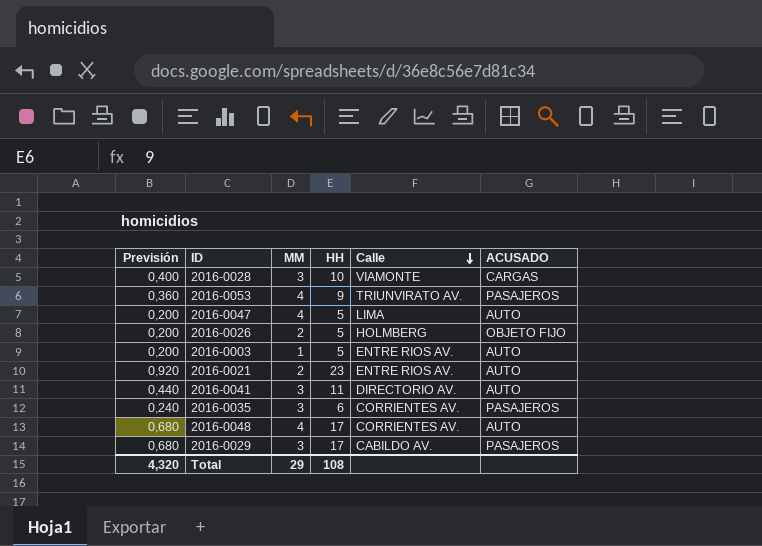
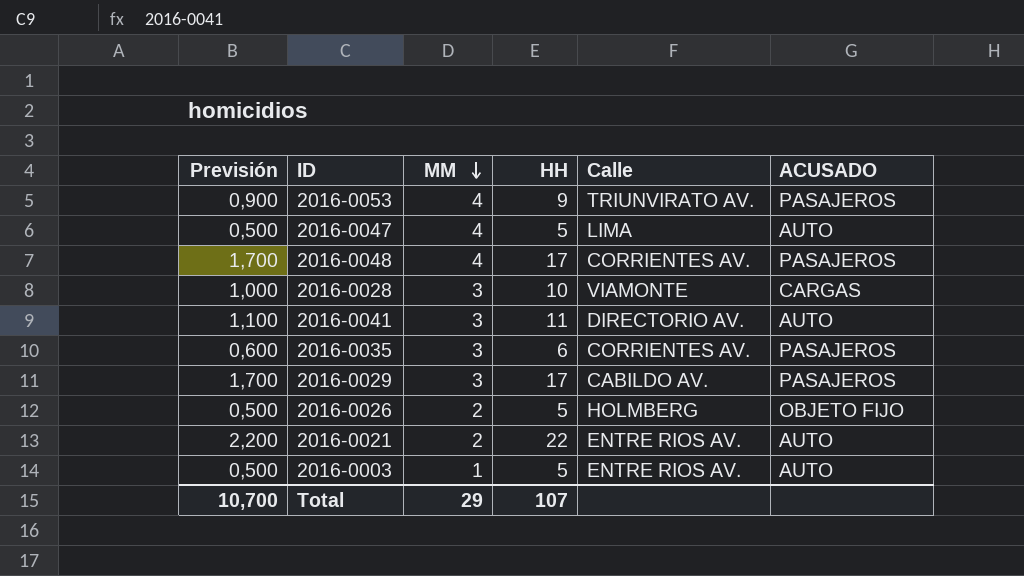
row order: Calle descending -> MM descending
column Previsión | formula: [HH] * 0,04 -> [HH] * 0,1
2016-0048 | ACUSADO: AUTO -> PASAJEROS
2016-0021 | HH: 23 -> 22
Total | Previsión: 4,320 -> 10,700
Total | HH: 108 -> 107

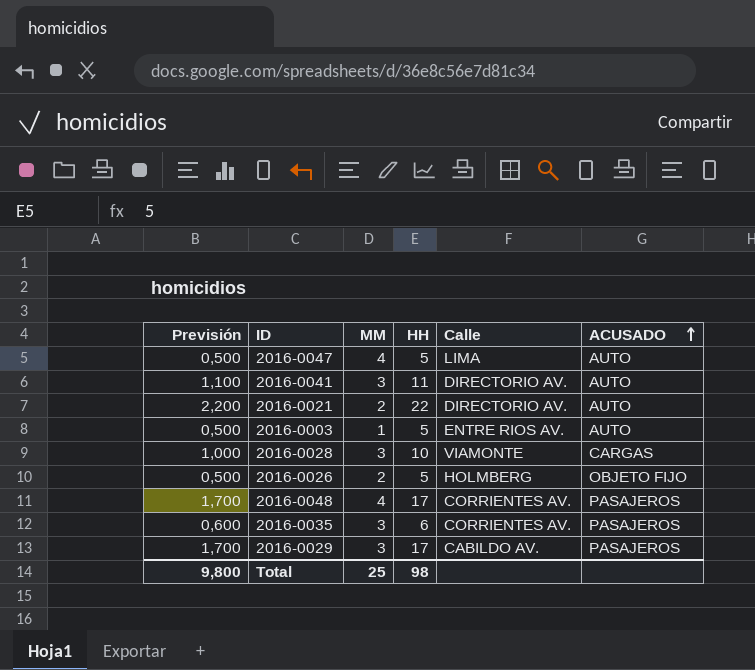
row order: MM descending -> ACUSADO ascending
row 2016-0053: 0,900 | 4 | 9 | TRIUNVIRATO AV. | PASAJEROS -> none
2016-0021 | Calle: ENTRE RIOS AV. -> DIRECTORIO AV.
Total | Previsión: 10,700 -> 9,800
Total | MM: 29 -> 25
Total | HH: 107 -> 98

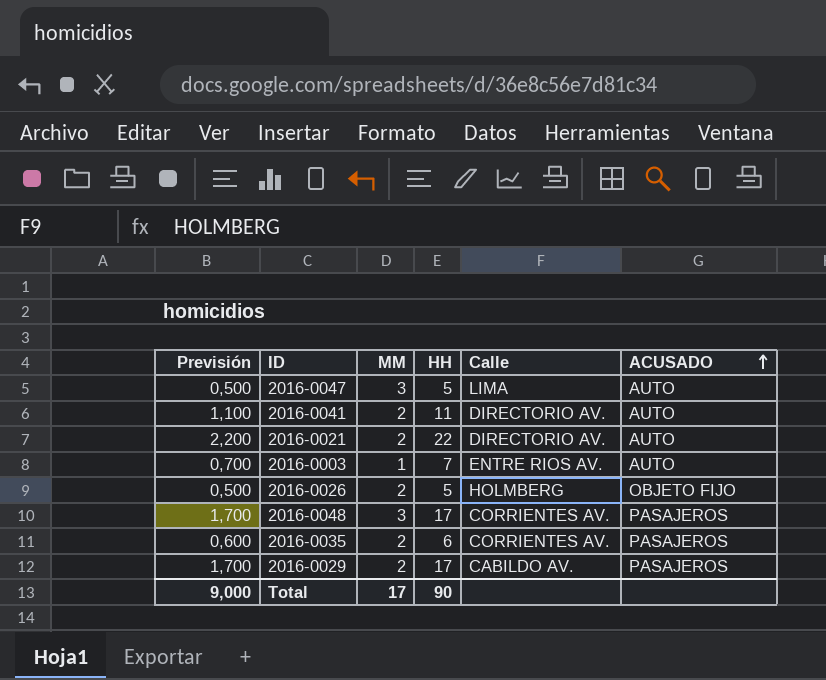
row 2016-0028: 1,000 | 3 | 10 | VIAMONTE | CARGAS -> none
2016-0047 | MM: 4 -> 3
2016-0041 | MM: 3 -> 2
2016-0003 | Previsión: 0,500 -> 0,700
2016-0003 | HH: 5 -> 7
2016-0048 | MM: 4 -> 3
2016-0035 | MM: 3 -> 2
2016-0029 | MM: 3 -> 2
Total | Previsión: 9,800 -> 9,000
Total | MM: 25 -> 17
Total | HH: 98 -> 90

